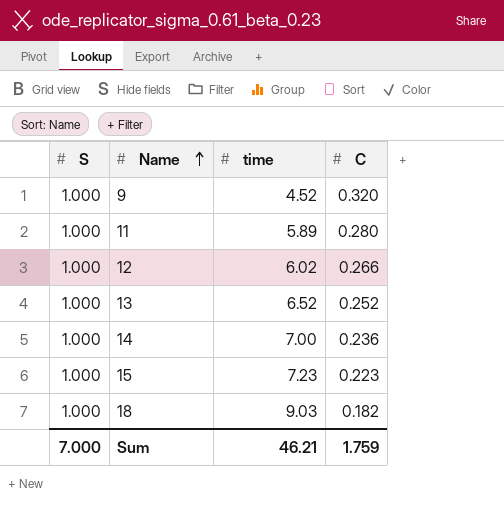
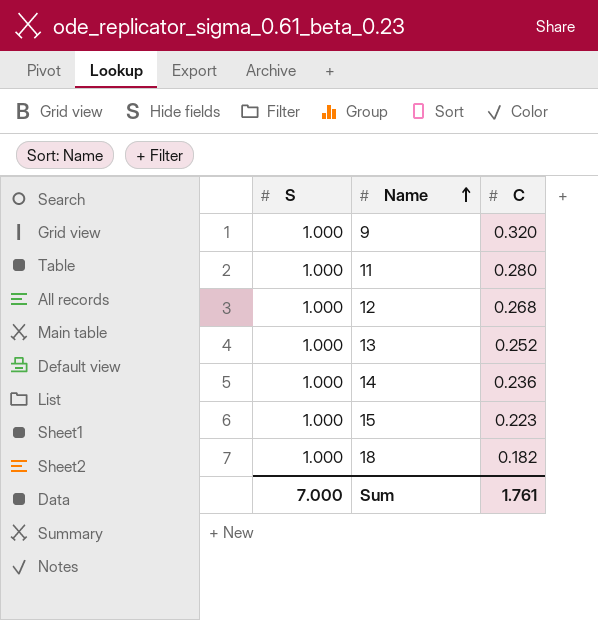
column time | position: 3 -> none
12 | C: 0.266 -> 0.268
Sum | C: 1.759 -> 1.761

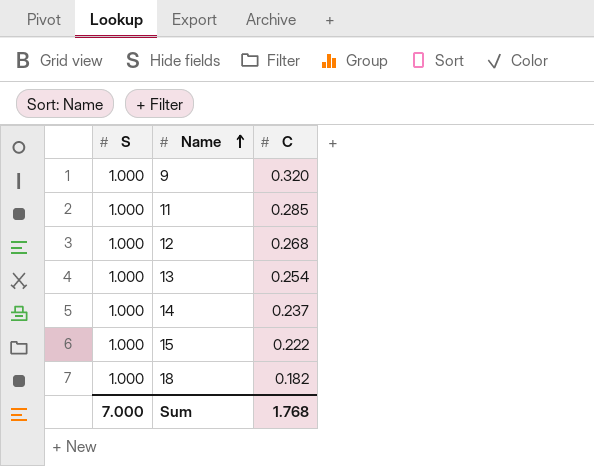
11 | C: 0.280 -> 0.285
13 | C: 0.252 -> 0.254
14 | C: 0.236 -> 0.237
15 | C: 0.223 -> 0.222
Sum | C: 1.761 -> 1.768

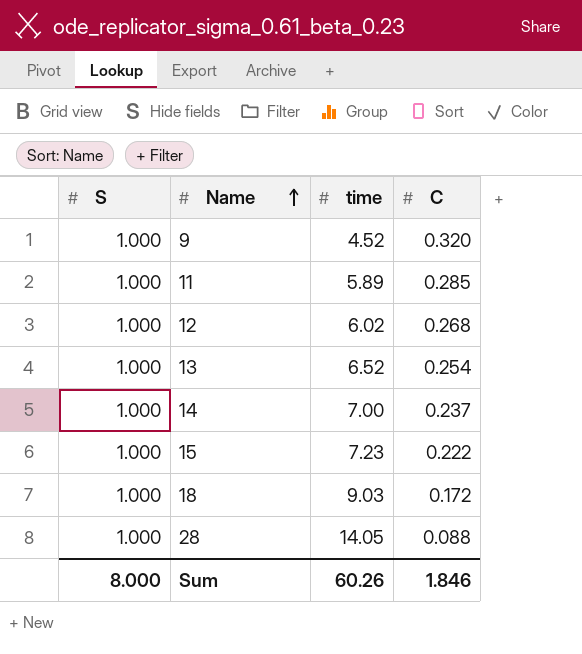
column time | position: none -> 3
18 | C: 0.182 -> 0.172
row 28: none -> 1.000 | 14.05 | 0.088
Sum | S: 7.000 -> 8.000
Sum | C: 1.768 -> 1.846

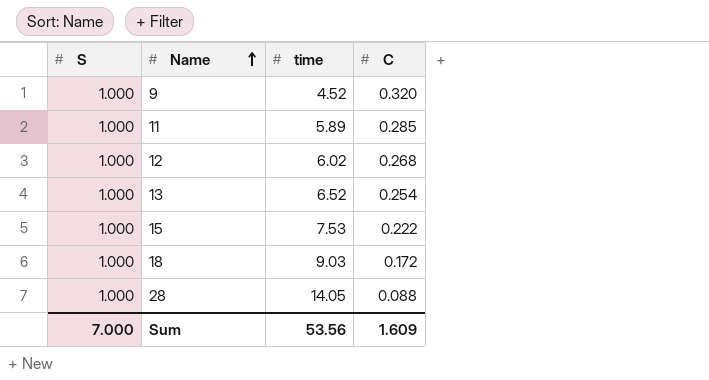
row 14: 1.000 | 7.00 | 0.237 -> none
15 | time: 7.23 -> 7.53
Sum | S: 8.000 -> 7.000
Sum | time: 60.26 -> 53.56
Sum | C: 1.846 -> 1.609

